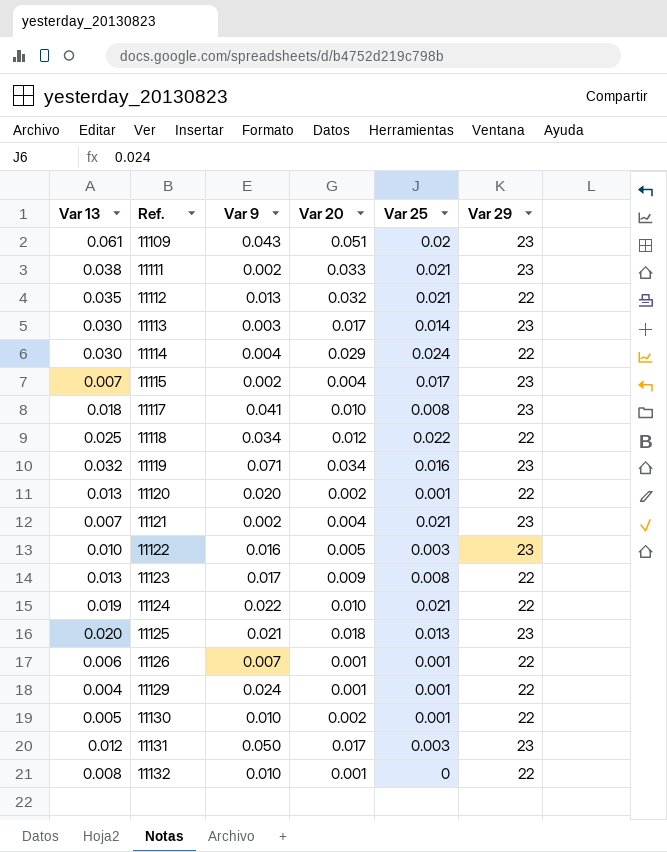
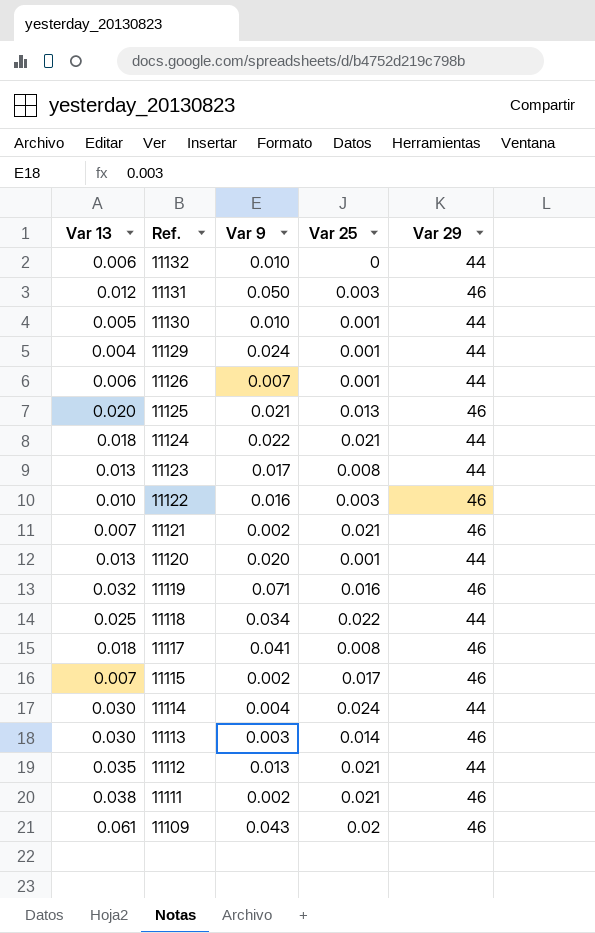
row order: Ref. ascending -> Ref. descending
column Var 20 | position: 4 -> none
11132 | Var 13: 0.008 -> 0.006
11132 | Var 29: 22 -> 44
11131 | Var 29: 23 -> 46
11130 | Var 29: 22 -> 44
11129 | Var 29: 22 -> 44
11126 | Var 29: 22 -> 44
11125 | Var 29: 23 -> 46
11124 | Var 13: 0.019 -> 0.018
11124 | Var 29: 22 -> 44
11123 | Var 29: 22 -> 44
11122 | Var 29: 23 -> 46
11121 | Var 29: 23 -> 46
11120 | Var 29: 22 -> 44
11119 | Var 29: 23 -> 46
11118 | Var 29: 22 -> 44
11117 | Var 29: 23 -> 46
11115 | Var 29: 23 -> 46
11114 | Var 29: 22 -> 44
11113 | Var 29: 23 -> 46
11112 | Var 29: 22 -> 44
11111 | Var 29: 23 -> 46
11109 | Var 29: 23 -> 46

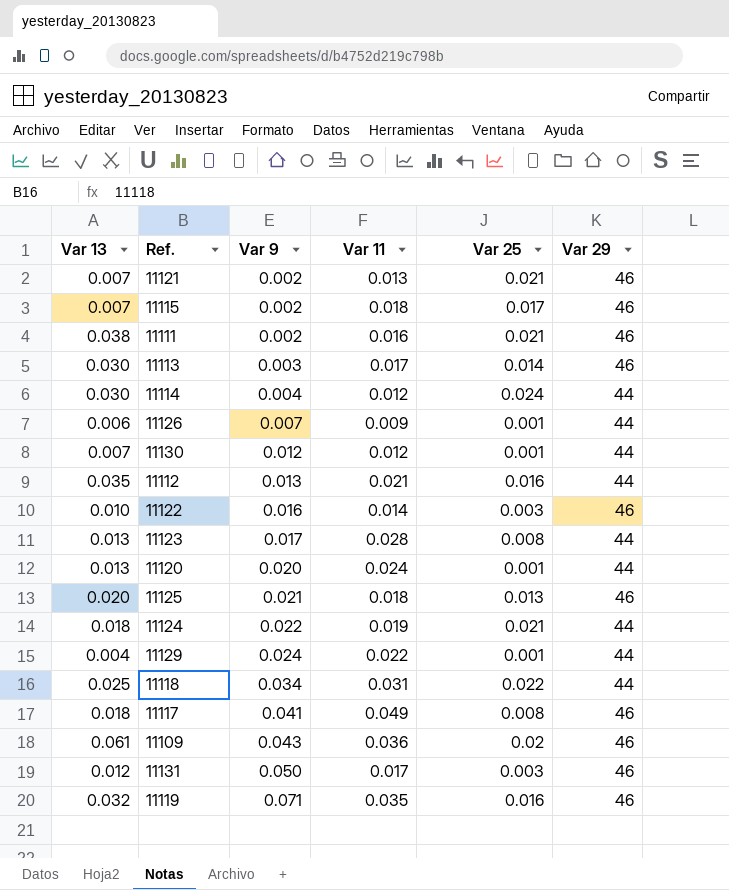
row order: Ref. descending -> Var 9 ascending
column Var 11 | position: none -> 4
row 11132: 0.006 | 0.010 | 0 | 44 -> none
11130 | Var 13: 0.005 -> 0.007
11130 | Var 9: 0.010 -> 0.012
11112 | Var 25: 0.021 -> 0.016

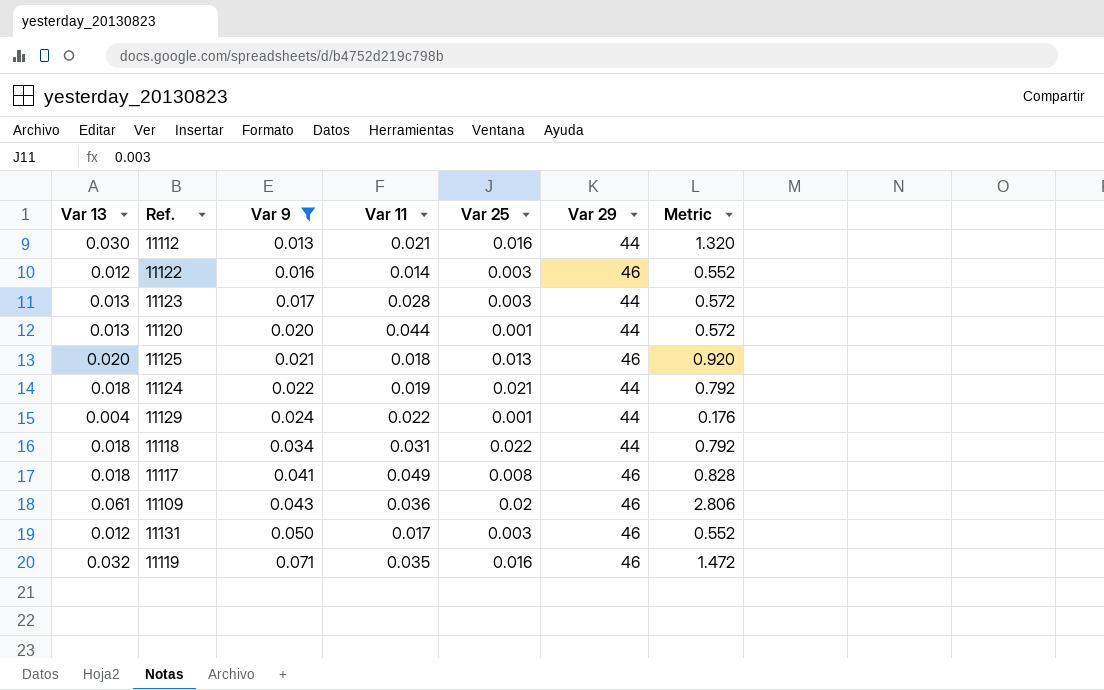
filter: none -> Var 9 >= 0.013
column Metric | formula: none -> [Var 13] * [Var 29]
11112 | Var 13: 0.035 -> 0.030
11122 | Var 13: 0.010 -> 0.012
11123 | Var 25: 0.008 -> 0.003
11120 | Var 11: 0.024 -> 0.044
11118 | Var 13: 0.025 -> 0.018

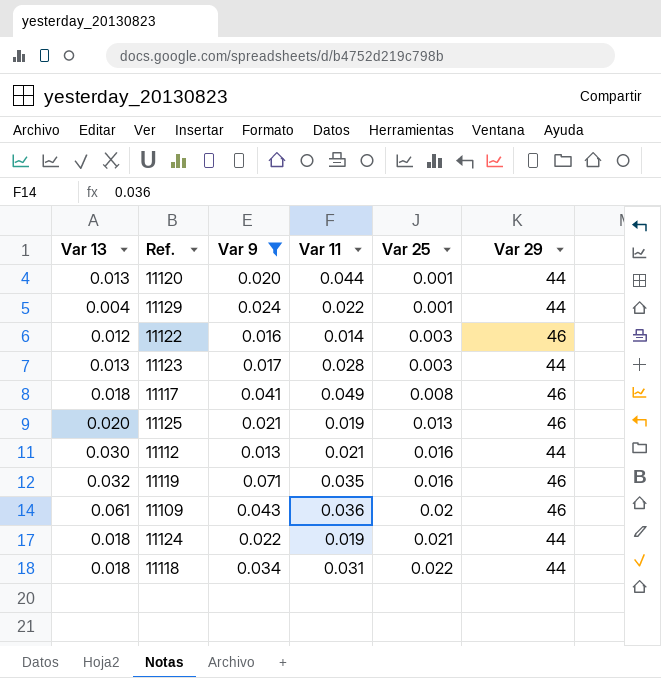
row order: Var 9 ascending -> Var 25 ascending
column Metric | formula: [Var 13] * [Var 29] -> none
row 11131: 0.012 | 0.050 | 0.017 | 0.003 | 46 | 0.552 -> none
11125 | Var 11: 0.018 -> 0.019

